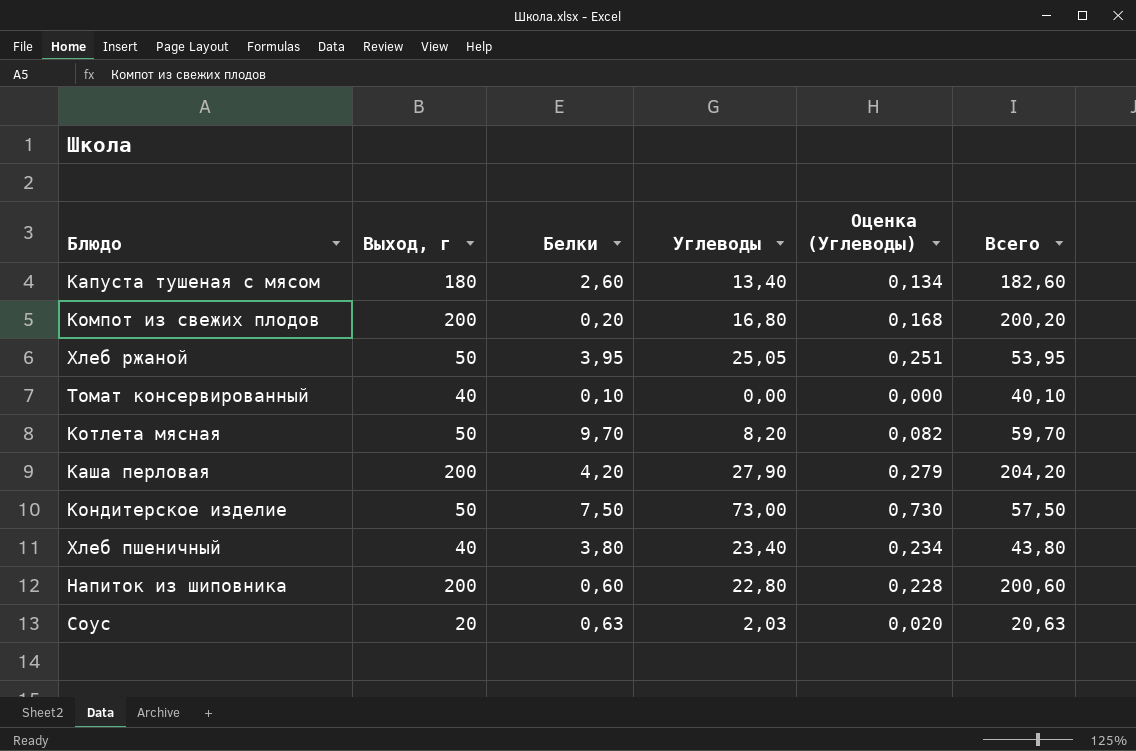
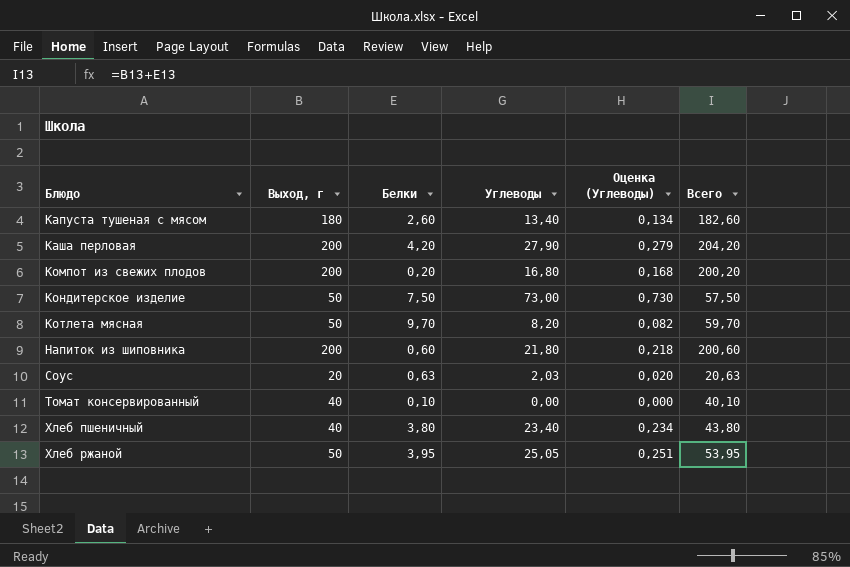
row order: none -> Блюдо ascending
Напиток из шиповника | Углеводы: 22,80 -> 21,80
Напиток из шиповника | Оценка (Углеводы): 0,228 -> 0,218

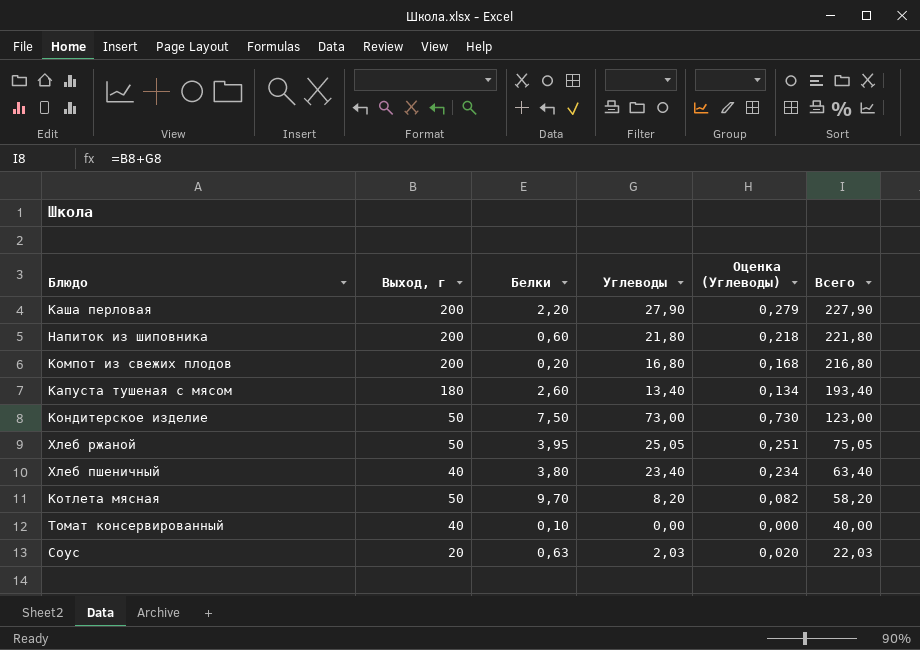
row order: Блюдо ascending -> Всего descending
column Всего | formula: [Выход, г] + [Белки] -> [Выход, г] + [Углеводы]
Каша перловая | Белки: 4,20 -> 2,20

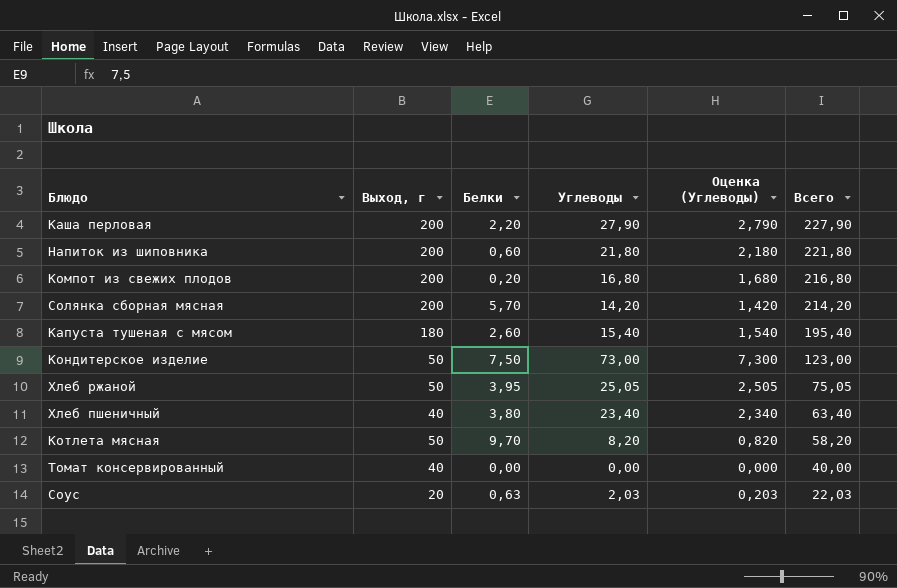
column Оценка (Углеводы) | formula: [Углеводы] * 0,01 -> [Углеводы] * 0,1
row Солянка сборная мясная: none -> 200 | 5,70 | 14,20 | 1,420 | 214,20
Капуста тушеная с мясом | Углеводы: 13,40 -> 15,40
Капуста тушеная с мясом | Всего: 193,40 -> 195,40
Томат консервированный | Белки: 0,10 -> 0,00

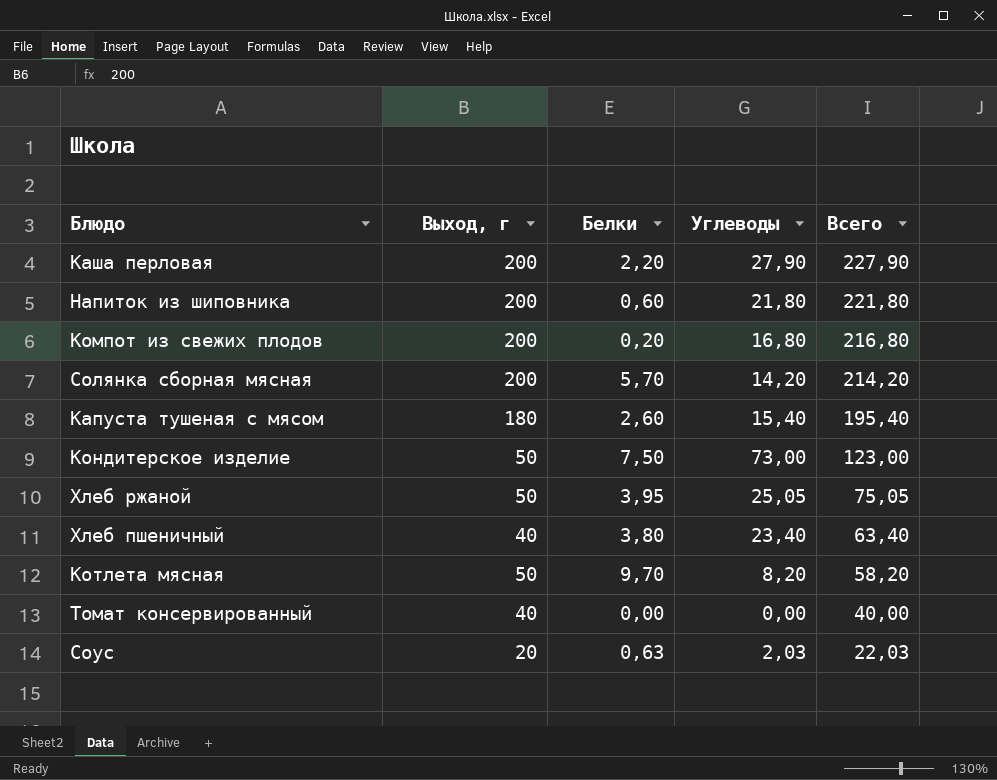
column Оценка (Углеводы) | formula: [Углеводы] * 0,1 -> none

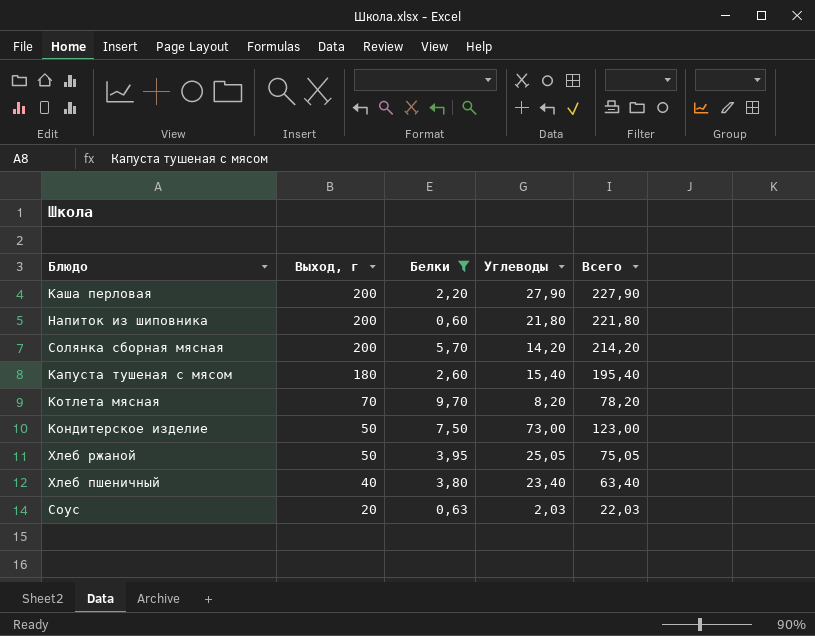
filter: none -> Белки >= 0,60
row order: Всего descending -> Выход, г descending
Котлета мясная | Выход, г: 50 -> 70
Котлета мясная | Всего: 58,20 -> 78,20

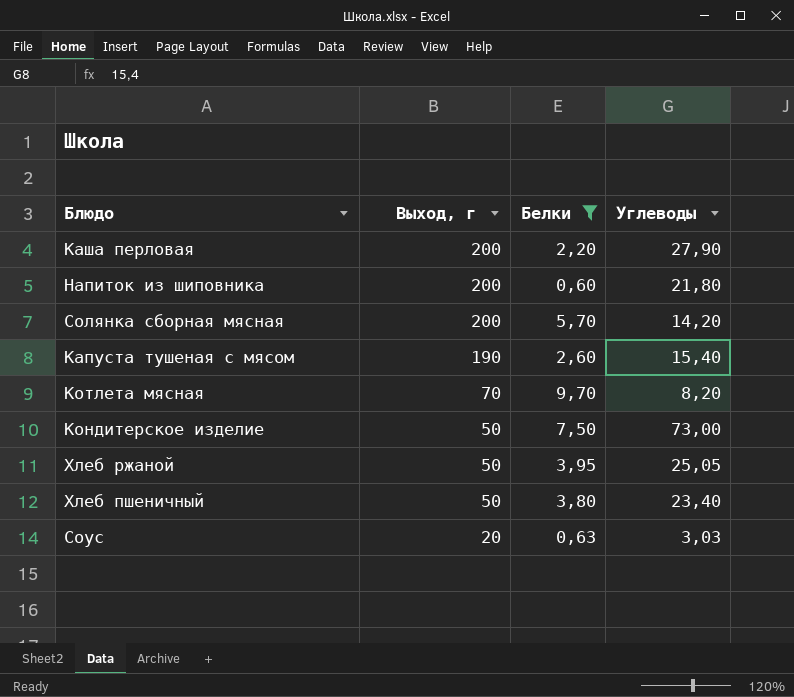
column Всего | formula: [Выход, г] + [Углеводы] -> none
Капуста тушеная с мясом | Выход, г: 180 -> 190
Хлеб пшеничный | Выход, г: 40 -> 50
Соус | Углеводы: 2,03 -> 3,03

